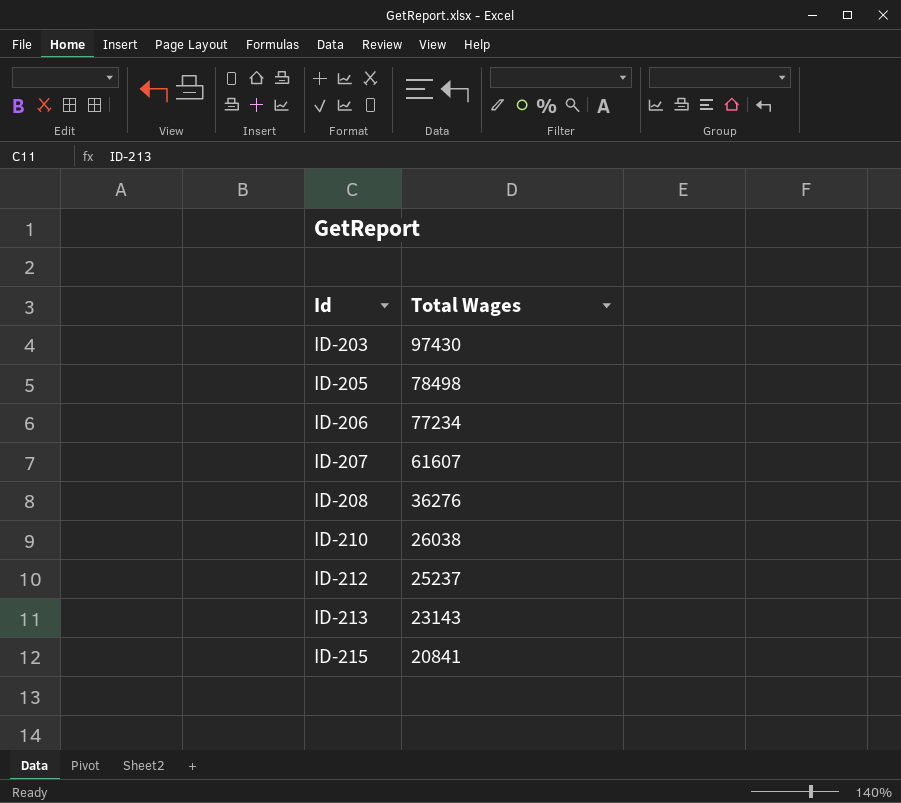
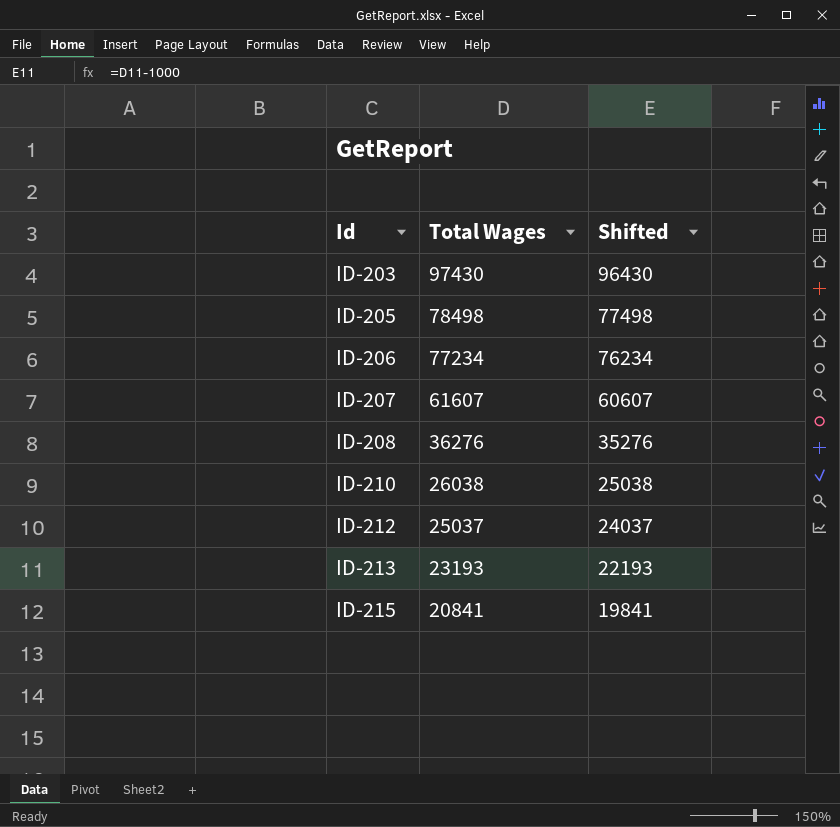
column Shifted | formula: none -> [Total Wages] - 1000
ID-212 | Total Wages: 25237 -> 25037
ID-213 | Total Wages: 23143 -> 23193

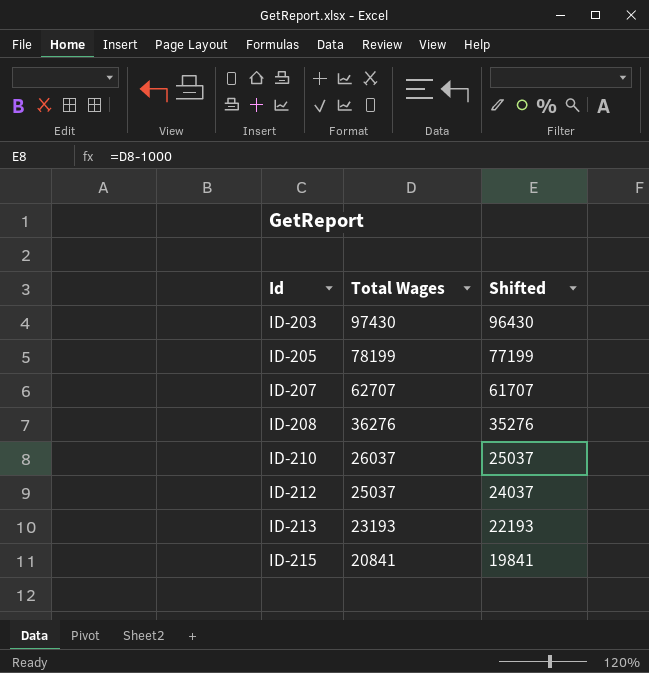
row ID-206: 77234 | 76234 -> none
ID-205 | Total Wages: 78498 -> 78199
ID-205 | Shifted: 77498 -> 77199
ID-207 | Total Wages: 61607 -> 62707
ID-207 | Shifted: 60607 -> 61707
ID-210 | Total Wages: 26038 -> 26037
ID-210 | Shifted: 25038 -> 25037

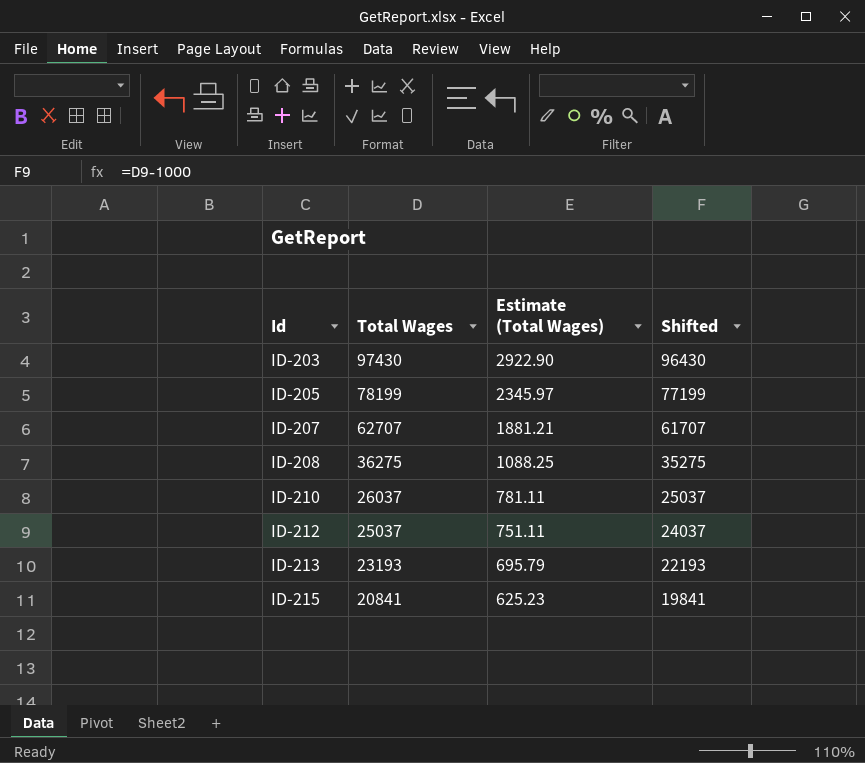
column Estimate (Total Wages) | formula: none -> [Total Wages] * 0.03
ID-208 | Total Wages: 36276 -> 36275
ID-208 | Shifted: 35276 -> 35275

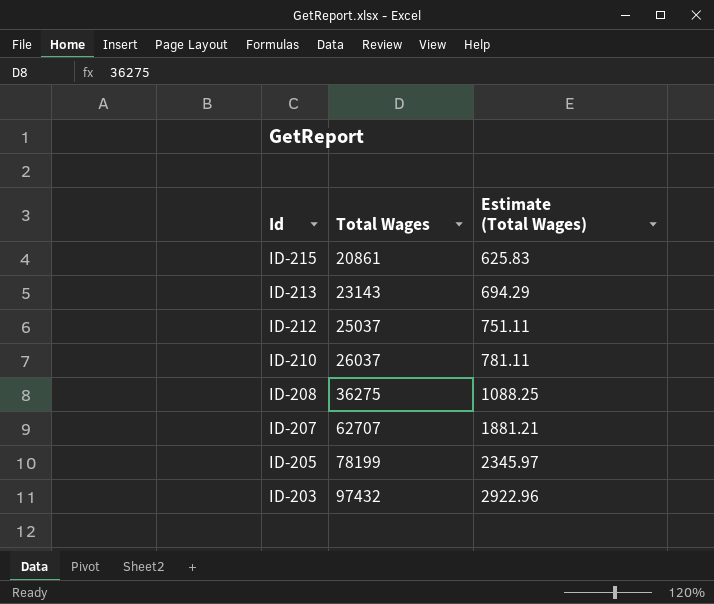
row order: Id ascending -> Id descending
column Shifted | formula: [Total Wages] - 1000 -> none
ID-215 | Total Wages: 20841 -> 20861
ID-215 | Estimate (Total Wages): 625.23 -> 625.83
ID-213 | Total Wages: 23193 -> 23143
ID-213 | Estimate (Total Wages): 695.79 -> 694.29
ID-203 | Total Wages: 97430 -> 97432
ID-203 | Estimate (Total Wages): 2922.90 -> 2922.96

